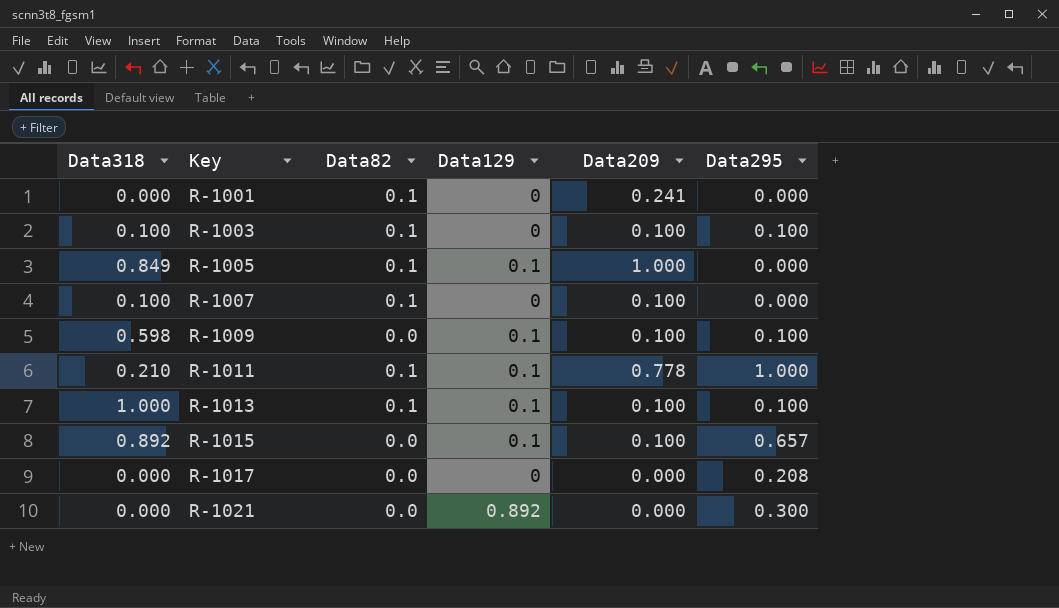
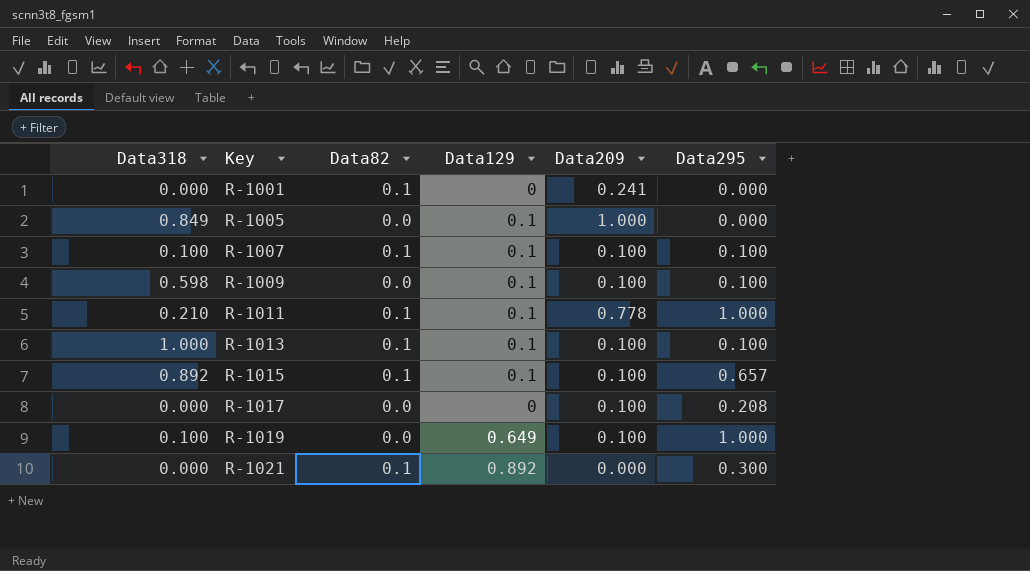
row R-1003: 0.100 | 0.1 | 0 | 0.100 | 0.100 -> none
R-1005 | Data82: 0.1 -> 0.0
R-1007 | Data129: 0 -> 0.1
R-1007 | Data295: 0.000 -> 0.100
R-1015 | Data82: 0.0 -> 0.1
R-1017 | Data209: 0.000 -> 0.100
row R-1019: none -> 0.100 | 0.0 | 0.649 | 0.100 | 1.000
R-1021 | Data82: 0.0 -> 0.1

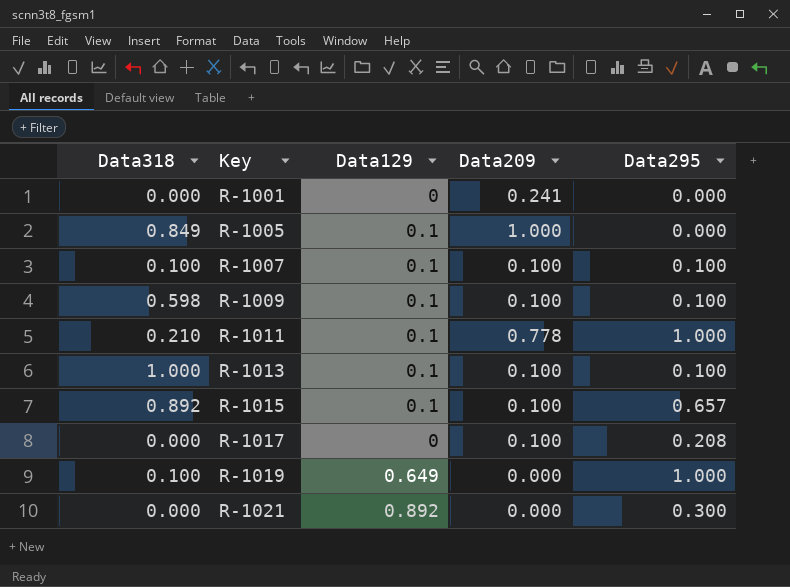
column Data82 | position: 3 -> none
R-1019 | Data209: 0.100 -> 0.000

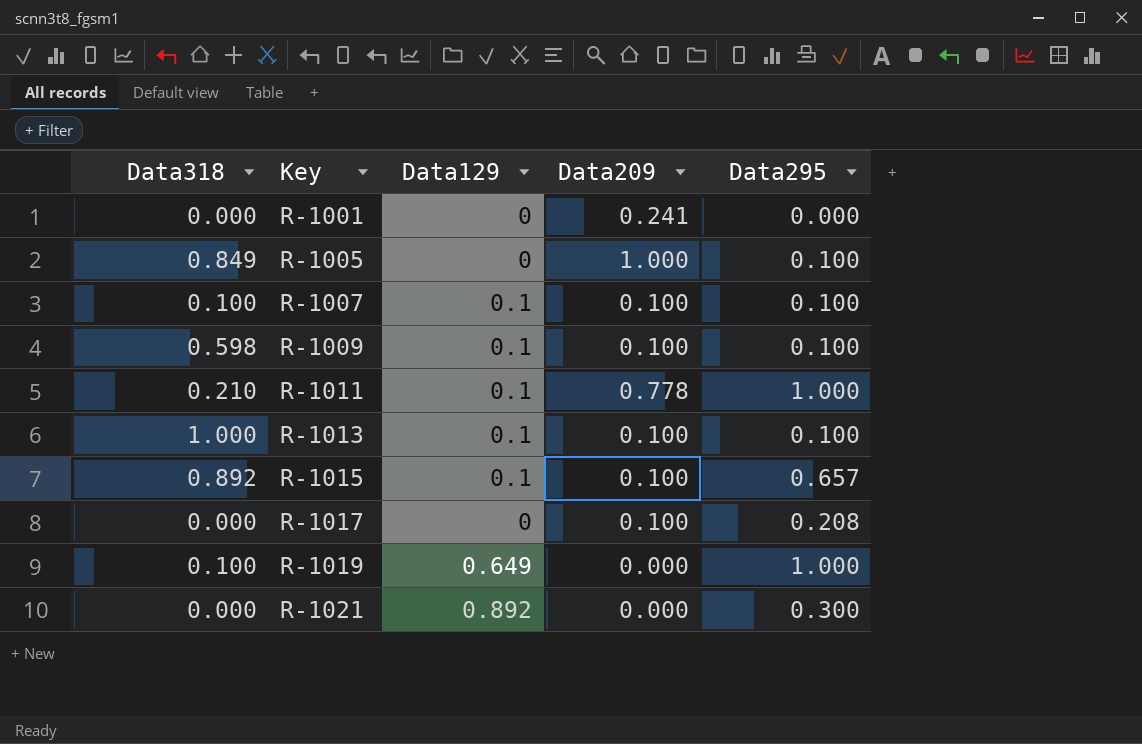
R-1005 | Data129: 0.1 -> 0
R-1005 | Data295: 0.000 -> 0.100

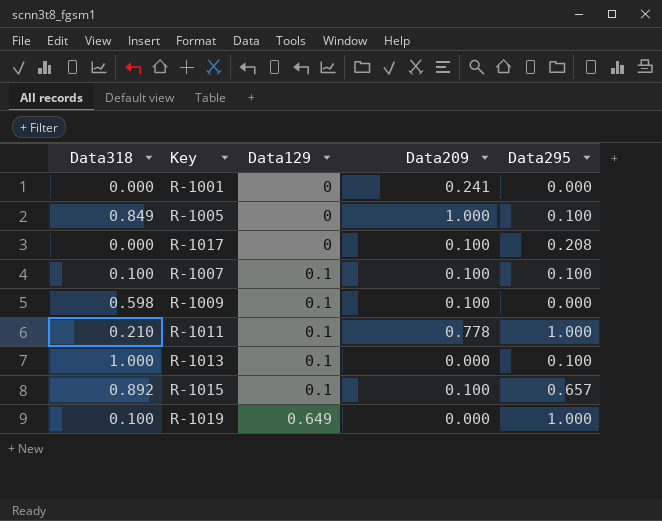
row order: Key ascending -> Data129 ascending
row R-1021: 0.000 | 0.892 | 0.000 | 0.300 -> none
R-1009 | Data295: 0.100 -> 0.000
R-1013 | Data209: 0.100 -> 0.000

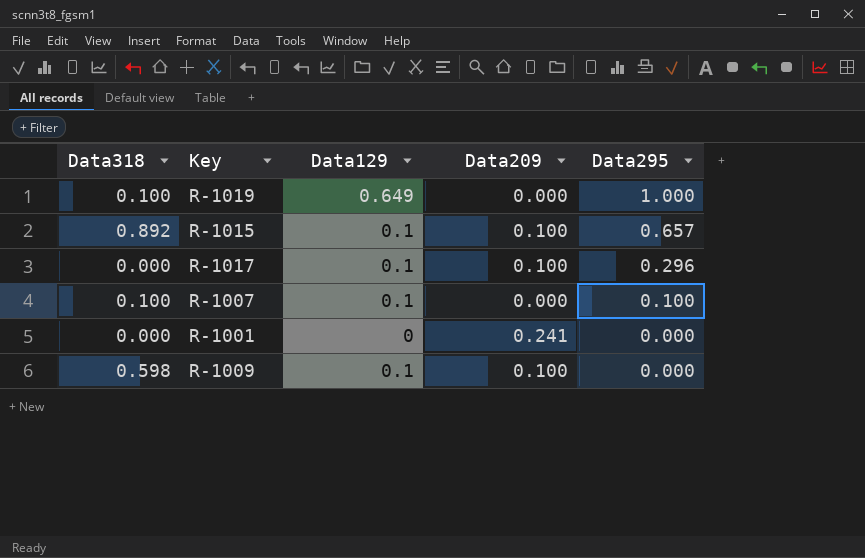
row order: Data129 ascending -> Data295 descending
row R-1005: 0.849 | 0 | 1.000 | 0.100 -> none
row R-1011: 0.210 | 0.1 | 0.778 | 1.000 -> none
row R-1013: 1.000 | 0.1 | 0.000 | 0.100 -> none
R-1017 | Data129: 0 -> 0.1
R-1017 | Data295: 0.208 -> 0.296
R-1007 | Data209: 0.100 -> 0.000

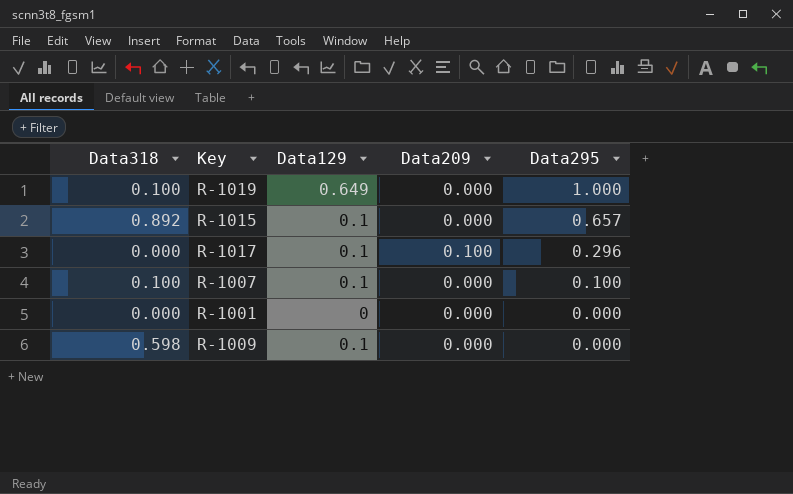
R-1015 | Data209: 0.100 -> 0.000
R-1001 | Data209: 0.241 -> 0.000
R-1009 | Data209: 0.100 -> 0.000

